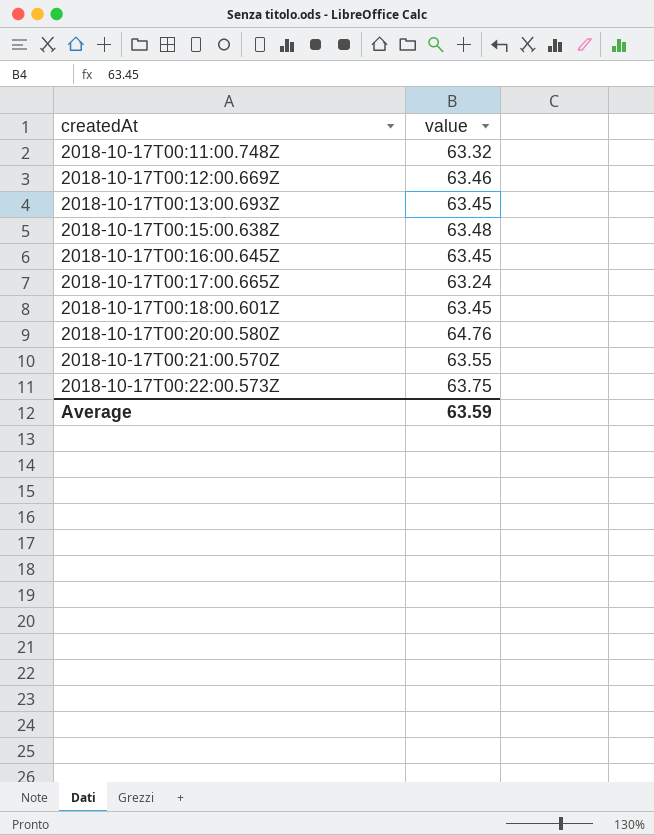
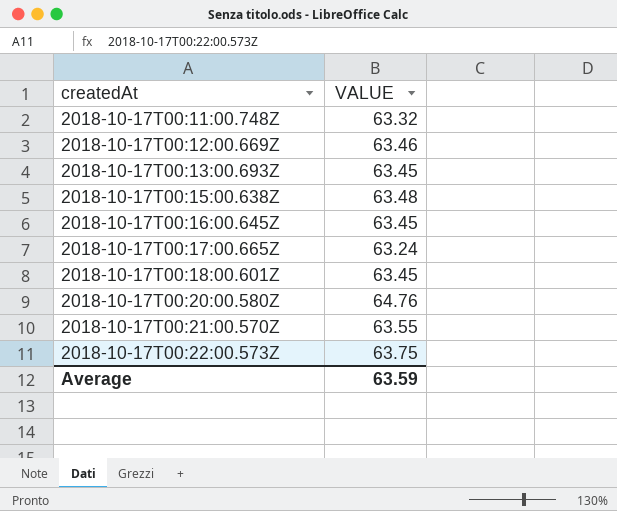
column name: value -> VALUE

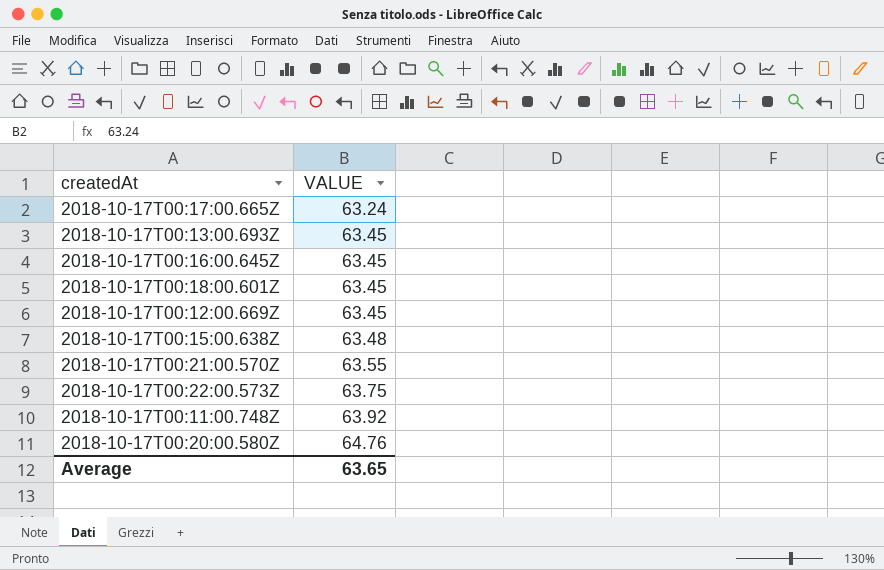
row order: createdAt ascending -> VALUE ascending
2018-10-17T00:12:00.669Z | VALUE: 63.46 -> 63.45
2018-10-17T00:11:00.748Z | VALUE: 63.32 -> 63.92
Average | VALUE: 63.59 -> 63.65

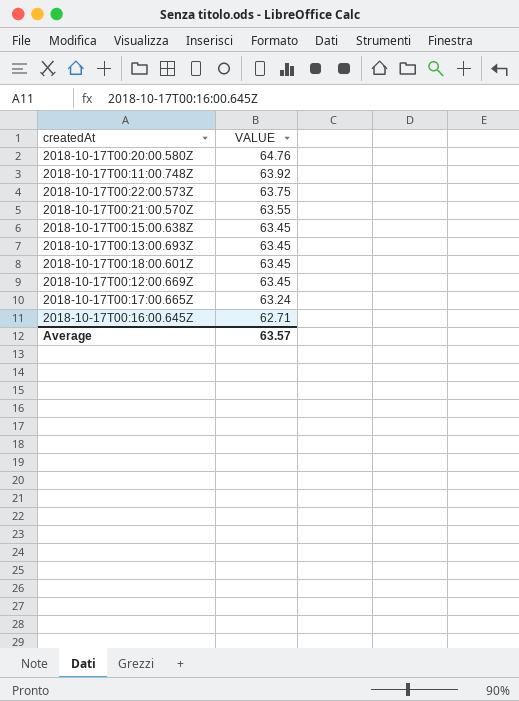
row order: VALUE ascending -> VALUE descending
2018-10-17T00:15:00.638Z | VALUE: 63.48 -> 63.45
2018-10-17T00:16:00.645Z | VALUE: 63.45 -> 62.71
Average | VALUE: 63.65 -> 63.57

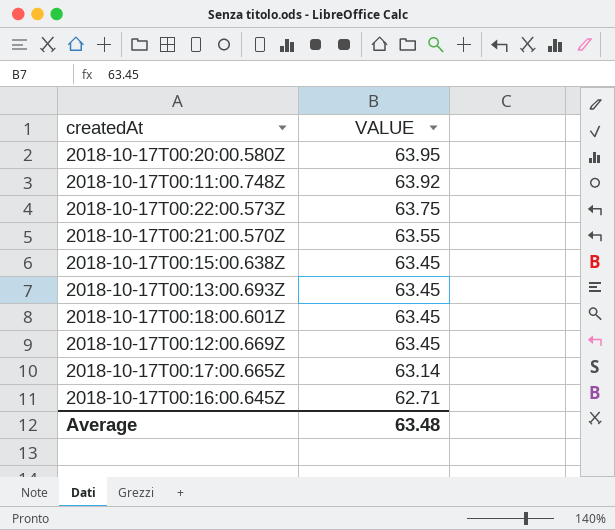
2018-10-17T00:20:00.580Z | VALUE: 64.76 -> 63.95
2018-10-17T00:17:00.665Z | VALUE: 63.24 -> 63.14
Average | VALUE: 63.57 -> 63.48

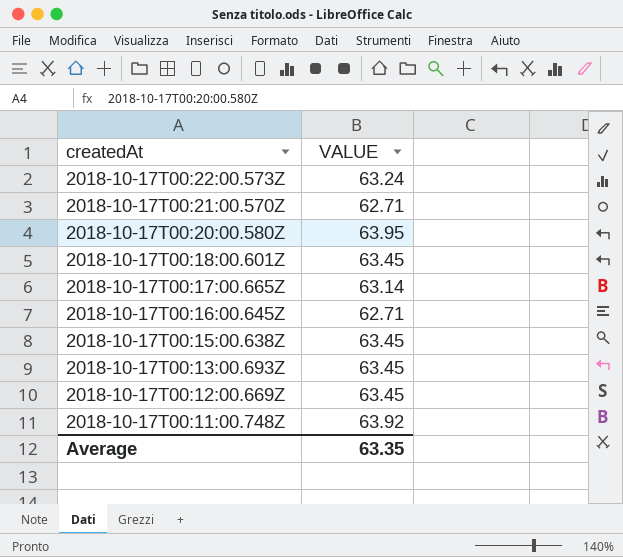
row order: VALUE descending -> createdAt descending
2018-10-17T00:22:00.573Z | VALUE: 63.75 -> 63.24
2018-10-17T00:21:00.570Z | VALUE: 63.55 -> 62.71
Average | VALUE: 63.48 -> 63.35

